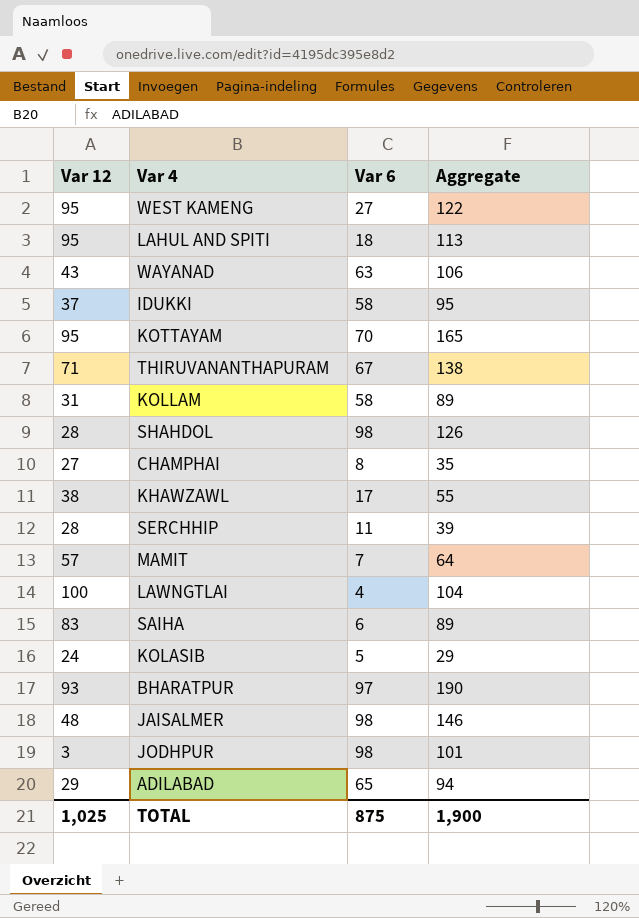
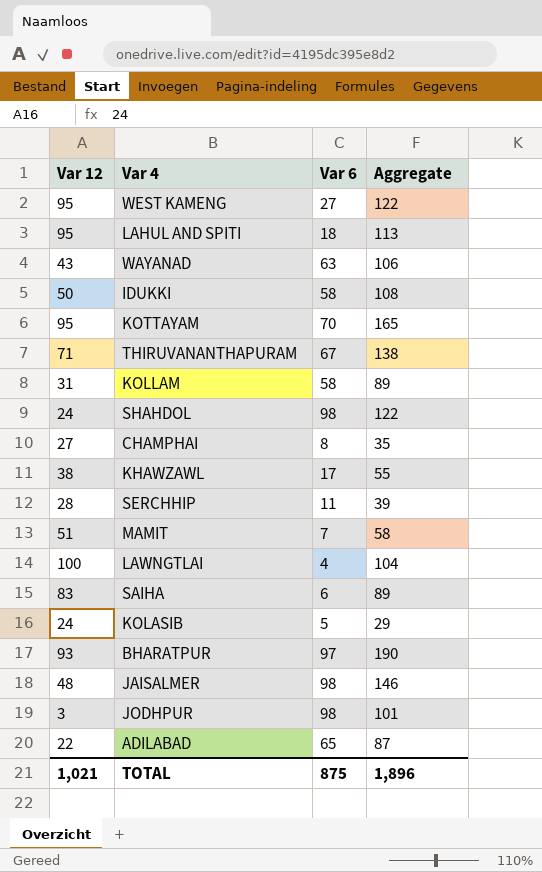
IDUKKI | Var 12: 37 -> 50
IDUKKI | Aggregate: 95 -> 108
SHAHDOL | Var 12: 28 -> 24
SHAHDOL | Aggregate: 126 -> 122
MAMIT | Var 12: 57 -> 51
MAMIT | Aggregate: 64 -> 58
ADILABAD | Var 12: 29 -> 22
ADILABAD | Aggregate: 94 -> 87
TOTAL | Var 12: 1,025 -> 1,021
TOTAL | Aggregate: 1,900 -> 1,896

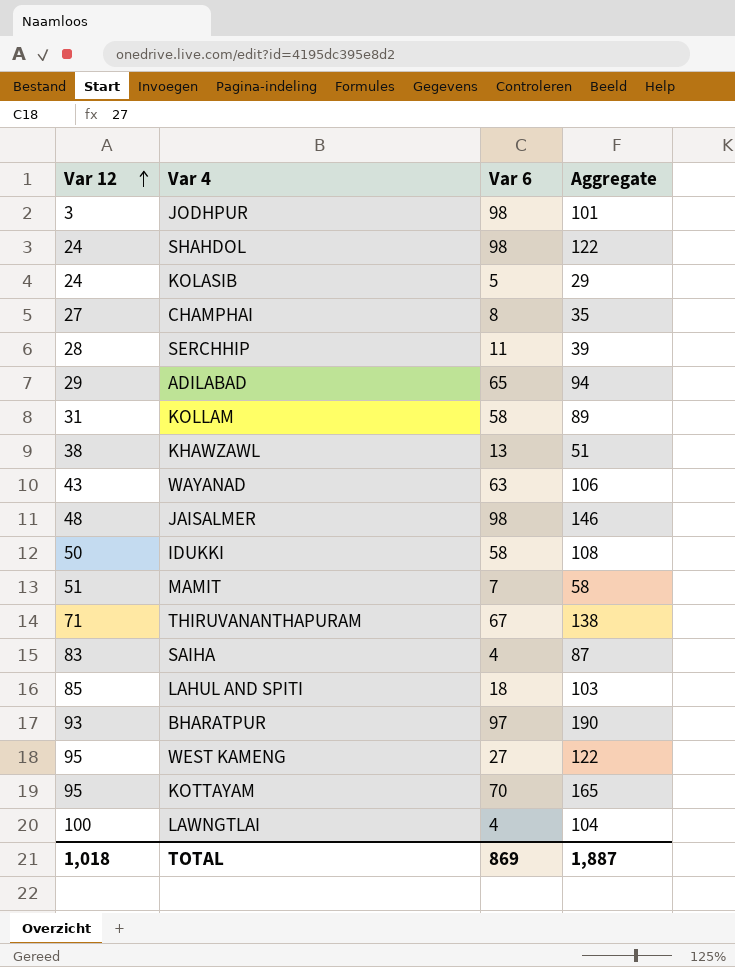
row order: none -> Var 12 ascending
ADILABAD | Var 12: 22 -> 29
ADILABAD | Aggregate: 87 -> 94
KHAWZAWL | Var 6: 17 -> 13
KHAWZAWL | Aggregate: 55 -> 51
SAIHA | Var 6: 6 -> 4
SAIHA | Aggregate: 89 -> 87
LAHUL AND SPITI | Var 12: 95 -> 85
LAHUL AND SPITI | Aggregate: 113 -> 103
TOTAL | Var 12: 1,021 -> 1,018
TOTAL | Var 6: 875 -> 869
TOTAL | Aggregate: 1,896 -> 1,887

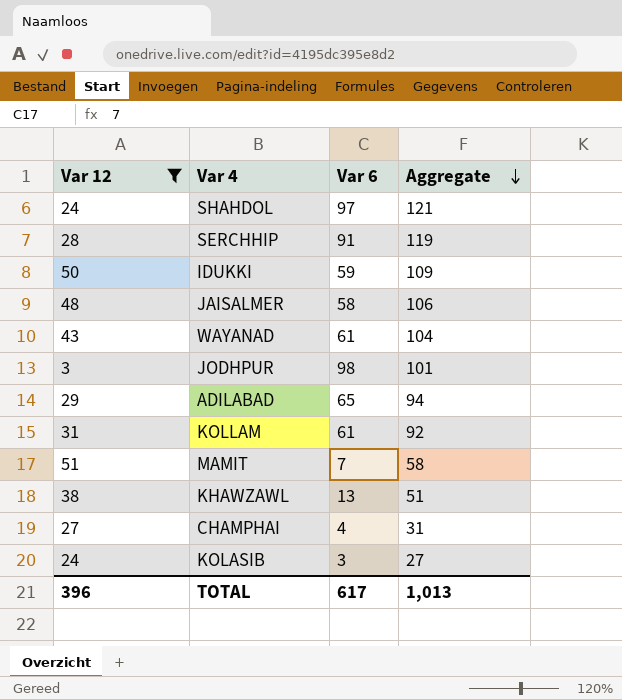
filter: none -> Var 12 <= 51
row order: Var 12 ascending -> Aggregate descending
SHAHDOL | Var 6: 98 -> 97
SHAHDOL | Aggregate: 122 -> 121
SERCHHIP | Var 6: 11 -> 91
SERCHHIP | Aggregate: 39 -> 119
IDUKKI | Var 6: 58 -> 59
IDUKKI | Aggregate: 108 -> 109
JAISALMER | Var 6: 98 -> 58
JAISALMER | Aggregate: 146 -> 106
WAYANAD | Var 6: 63 -> 61
WAYANAD | Aggregate: 106 -> 104
KOLLAM | Var 6: 58 -> 61
KOLLAM | Aggregate: 89 -> 92
CHAMPHAI | Var 6: 8 -> 4
CHAMPHAI | Aggregate: 35 -> 31
KOLASIB | Var 6: 5 -> 3
KOLASIB | Aggregate: 29 -> 27
TOTAL | Var 12: 1,018 -> 396
TOTAL | Var 6: 869 -> 617
TOTAL | Aggregate: 1,887 -> 1,013

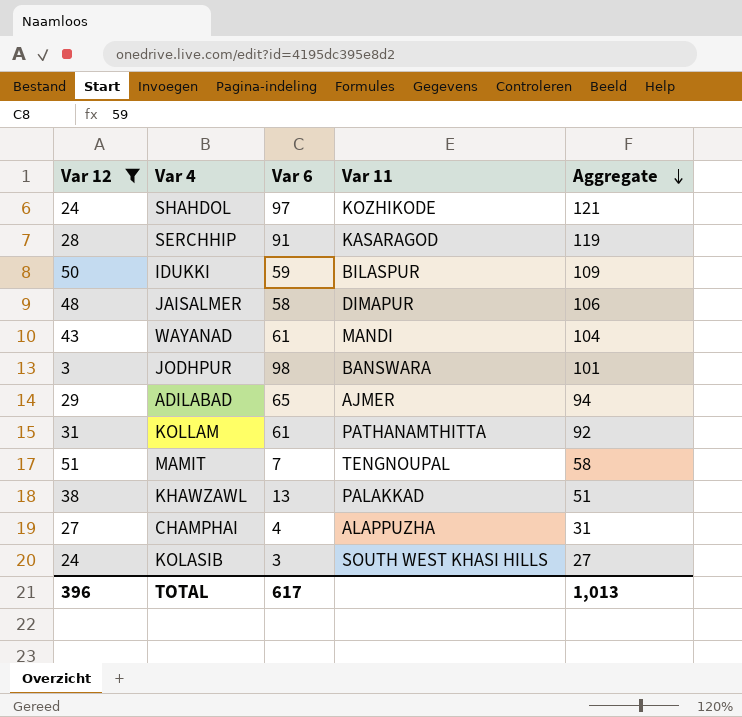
column Var 11 | position: none -> 4

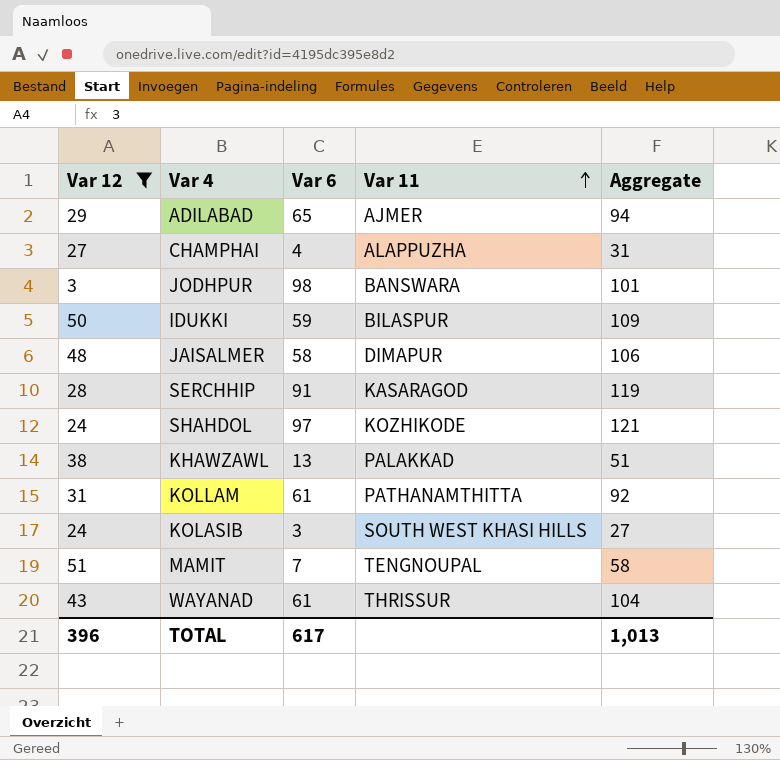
row order: Aggregate descending -> Var 11 ascending
WAYANAD | Var 11: MANDI -> THRISSUR

